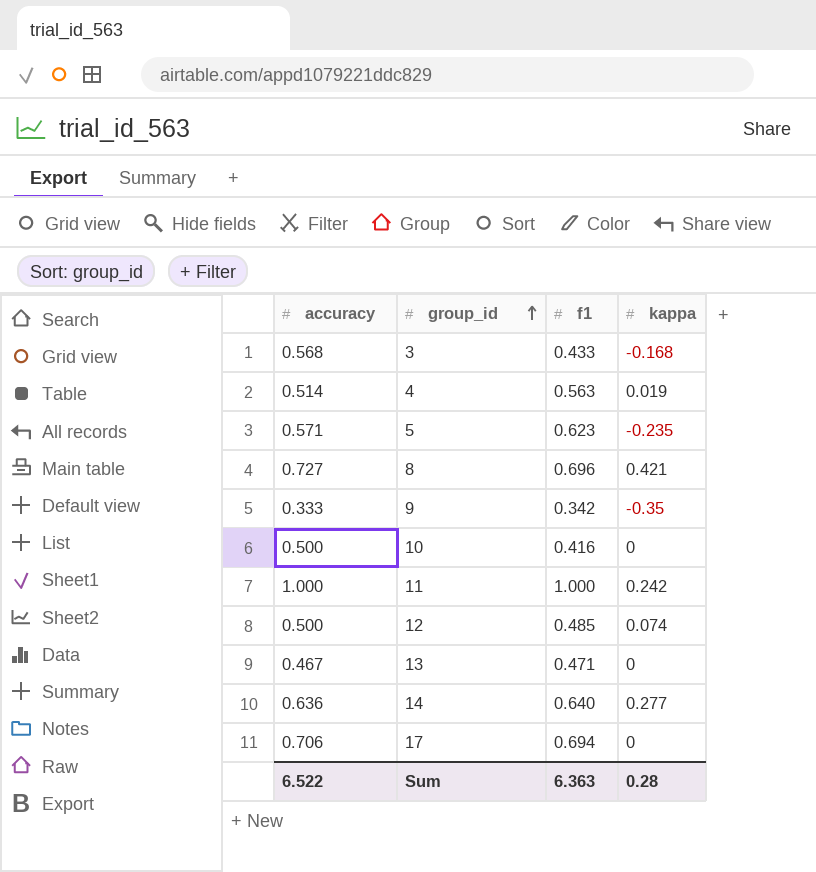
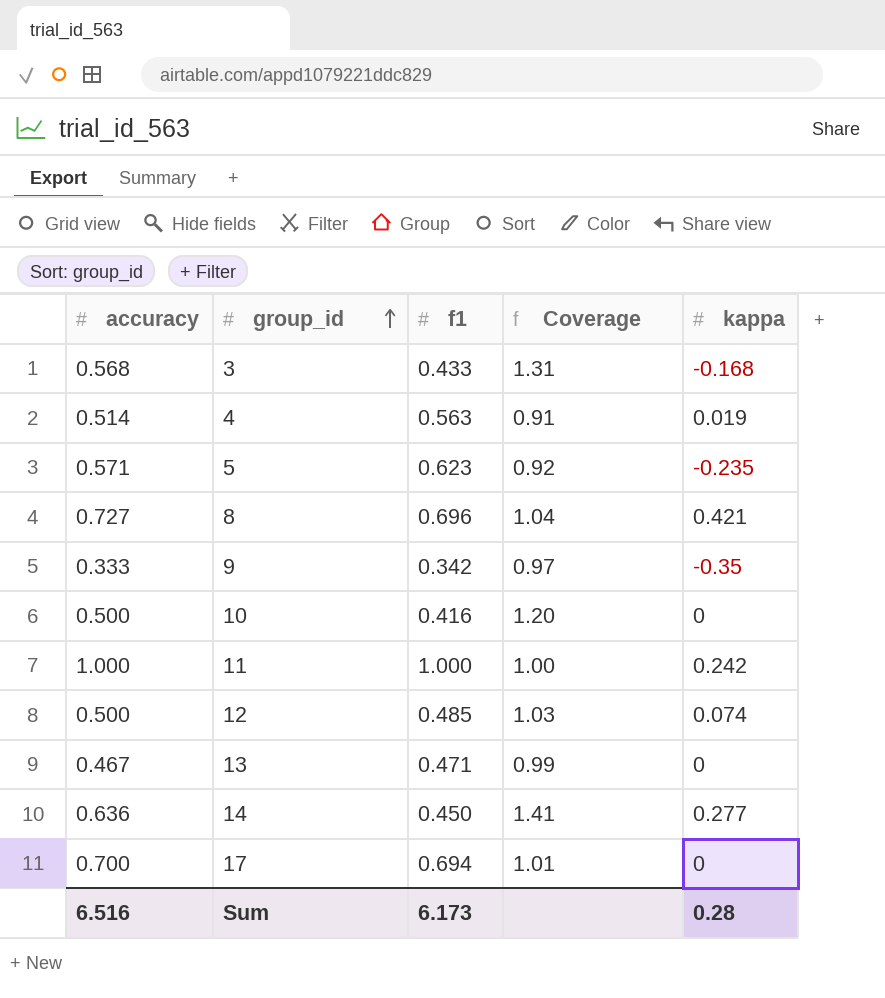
column Coverage | formula: none -> [accuracy] / [f1]
14 | f1: 0.640 -> 0.450
17 | accuracy: 0.706 -> 0.700
Sum | accuracy: 6.522 -> 6.516
Sum | f1: 6.363 -> 6.173

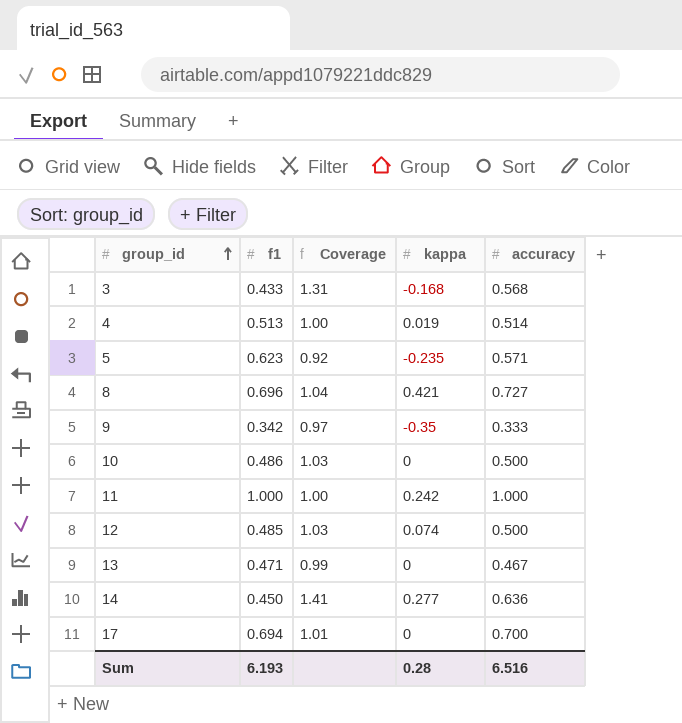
column accuracy | position: 1 -> 5
4 | f1: 0.563 -> 0.513
4 | Coverage: 0.91 -> 1.00
10 | f1: 0.416 -> 0.486
10 | Coverage: 1.20 -> 1.03
Sum | f1: 6.173 -> 6.193

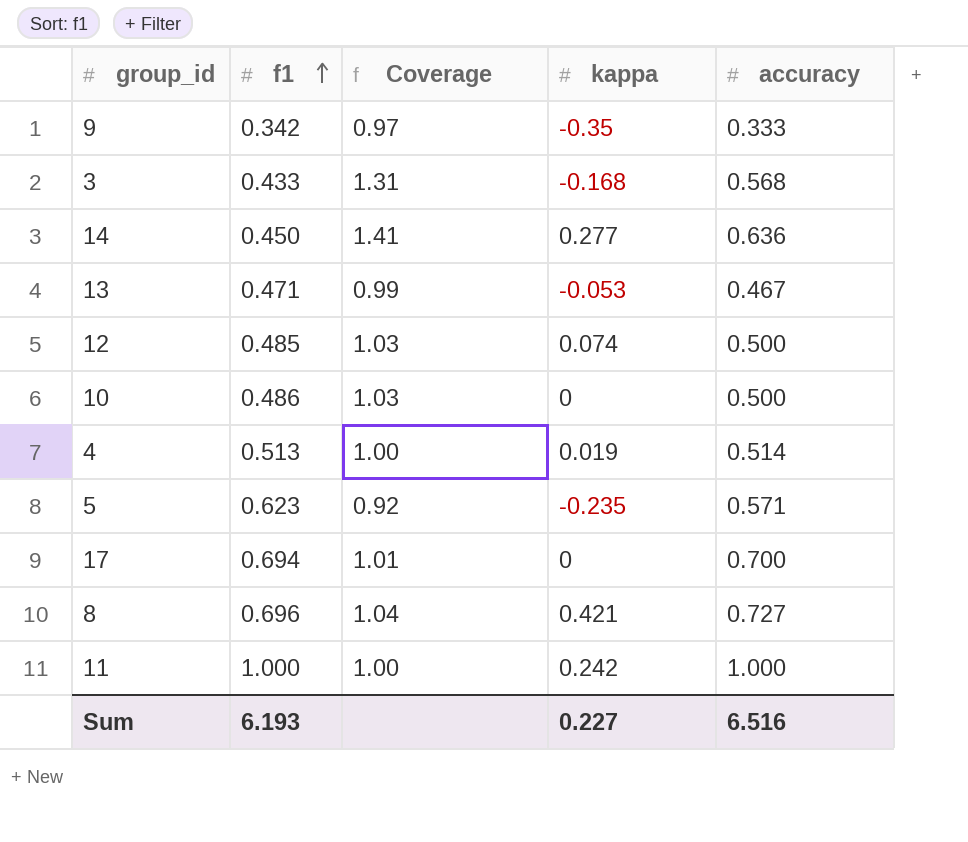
row order: group_id ascending -> f1 ascending
13 | kappa: 0 -> -0.053
Sum | kappa: 0.28 -> 0.227

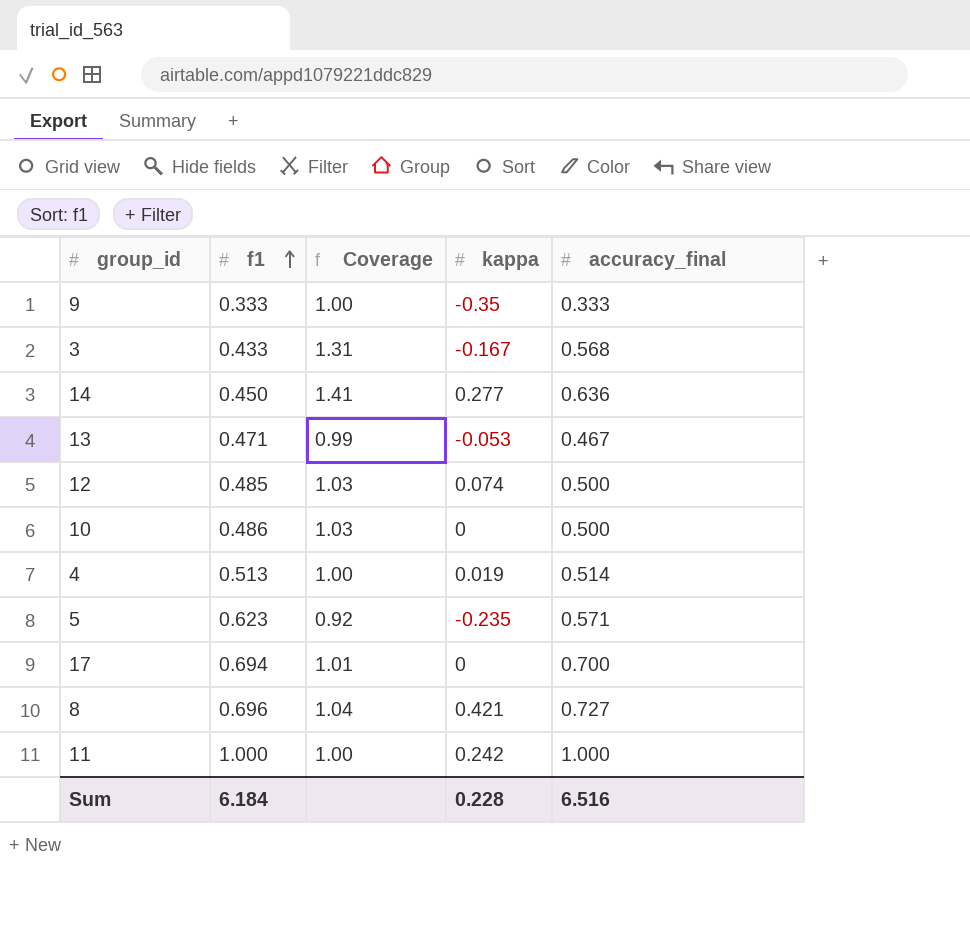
column name: accuracy -> accuracy_final
9 | f1: 0.342 -> 0.333
9 | Coverage: 0.97 -> 1.00
3 | kappa: -0.168 -> -0.167
Sum | f1: 6.193 -> 6.184
Sum | kappa: 0.227 -> 0.228

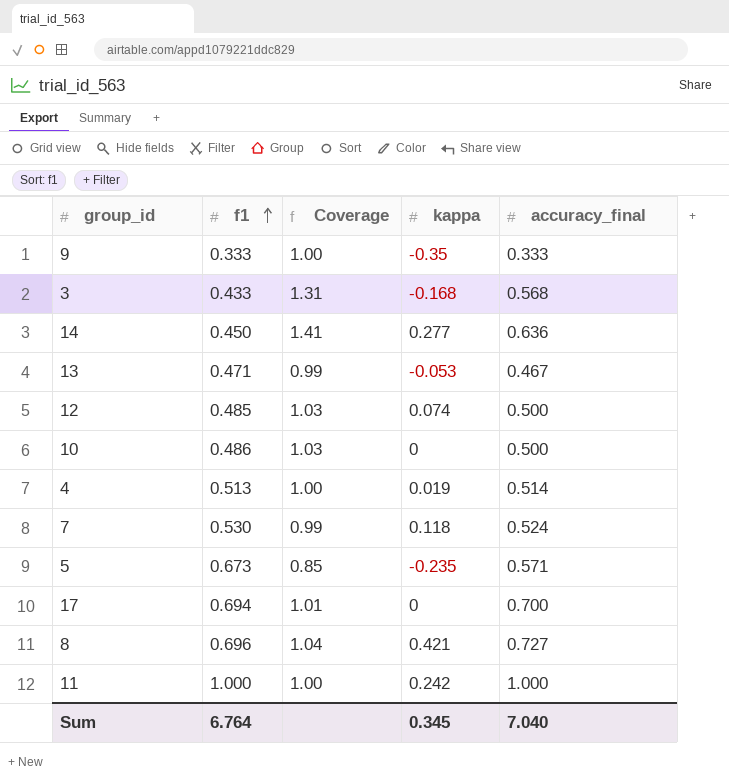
3 | kappa: -0.167 -> -0.168
row 7: none -> 0.530 | 0.99 | 0.118 | 0.524
5 | f1: 0.623 -> 0.673
5 | Coverage: 0.92 -> 0.85
Sum | f1: 6.184 -> 6.764
Sum | kappa: 0.228 -> 0.345
Sum | accuracy_final: 6.516 -> 7.040

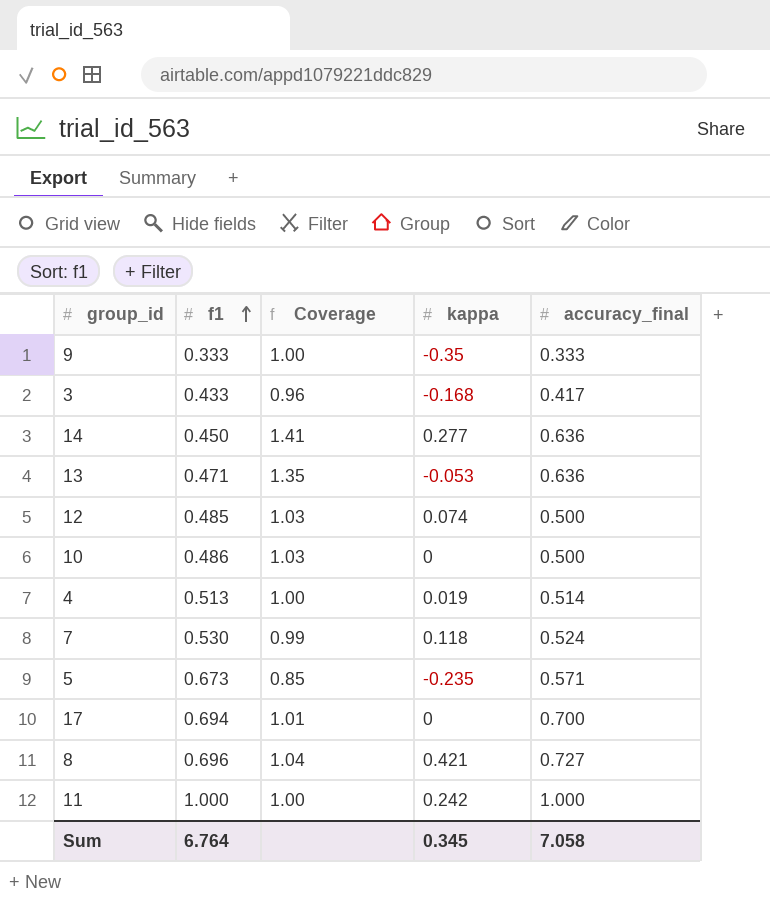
3 | Coverage: 1.31 -> 0.96
3 | accuracy_final: 0.568 -> 0.417
13 | Coverage: 0.99 -> 1.35
13 | accuracy_final: 0.467 -> 0.636
Sum | accuracy_final: 7.040 -> 7.058

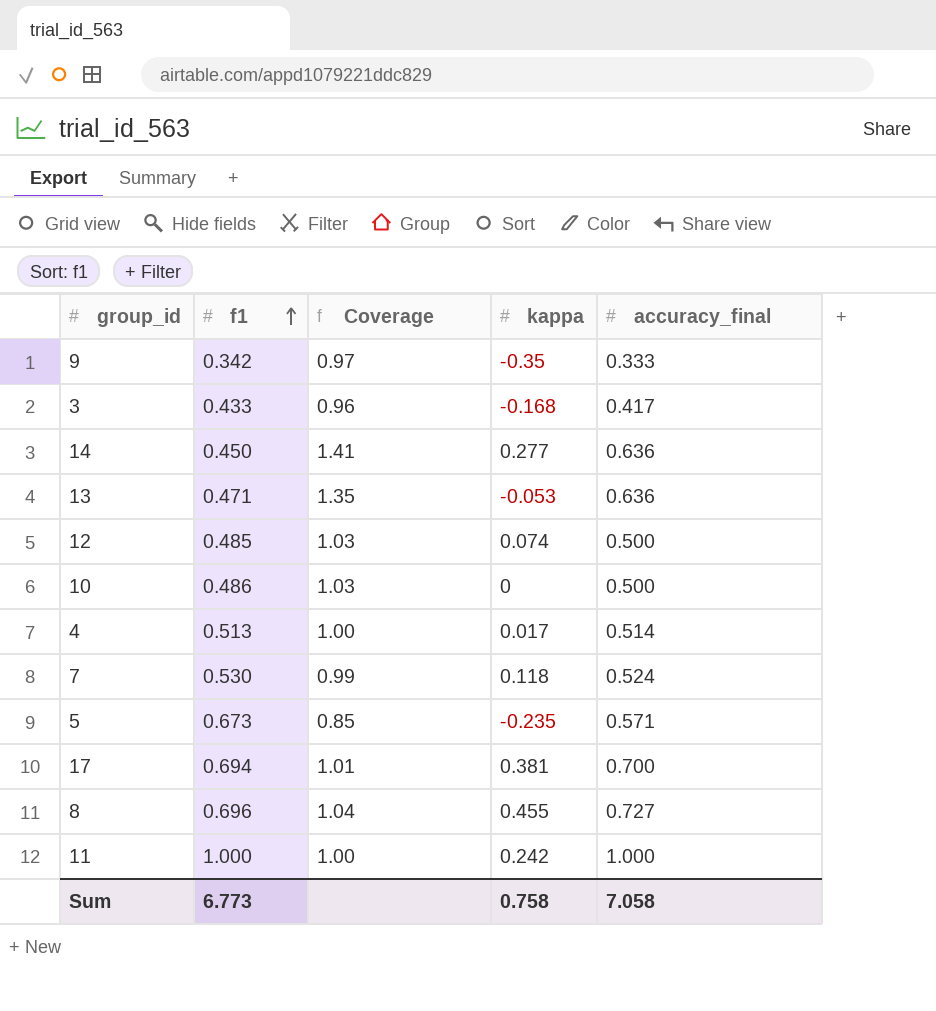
9 | f1: 0.333 -> 0.342
9 | Coverage: 1.00 -> 0.97
4 | kappa: 0.019 -> 0.017
17 | kappa: 0 -> 0.381
8 | kappa: 0.421 -> 0.455
Sum | f1: 6.764 -> 6.773
Sum | kappa: 0.345 -> 0.758

